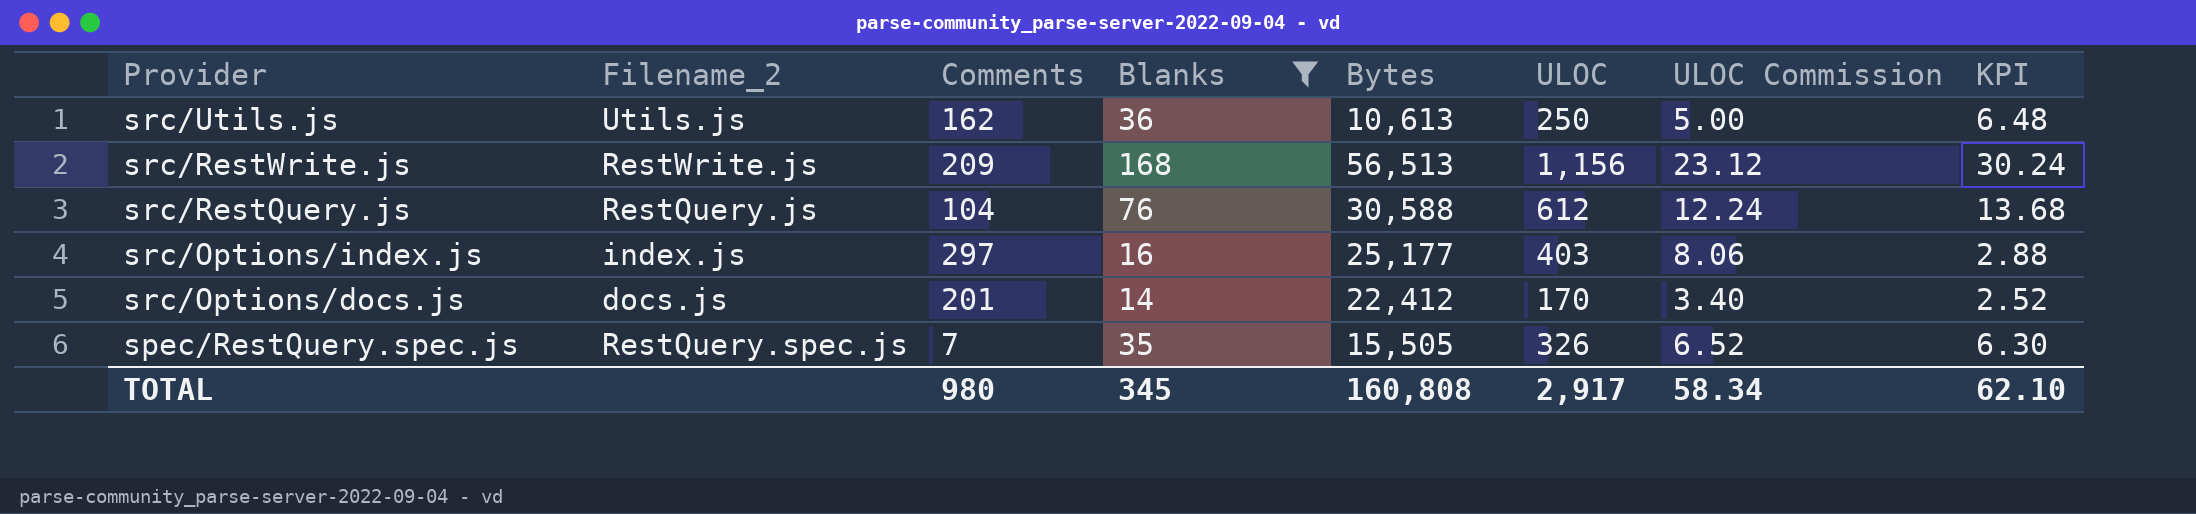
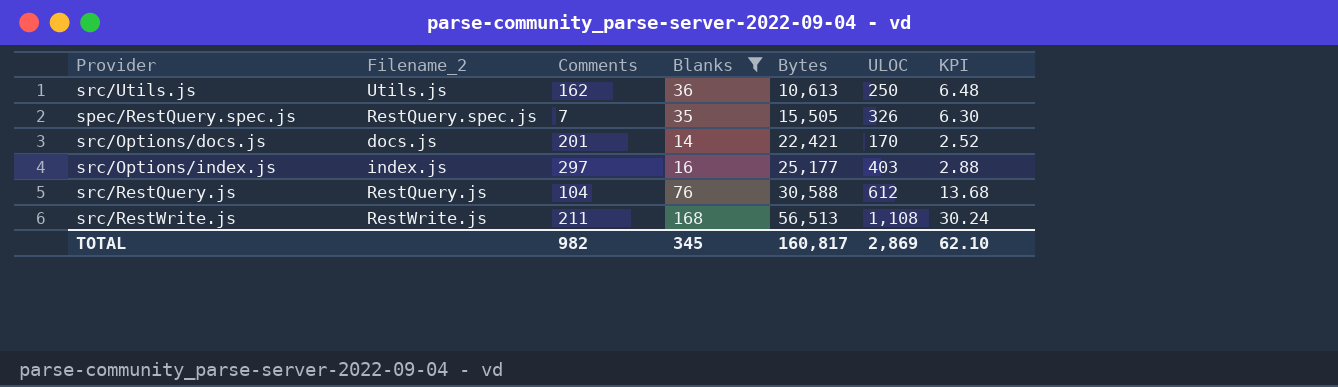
row order: Provider descending -> Bytes ascending
column ULOC Commission | formula: [ULOC] * 0.02 -> none
src/Options/docs.js | Bytes: 22,412 -> 22,421
src/RestWrite.js | Comments: 209 -> 211
src/RestWrite.js | ULOC: 1,156 -> 1,108
TOTAL | Comments: 980 -> 982
TOTAL | Bytes: 160,808 -> 160,817
TOTAL | ULOC: 2,917 -> 2,869

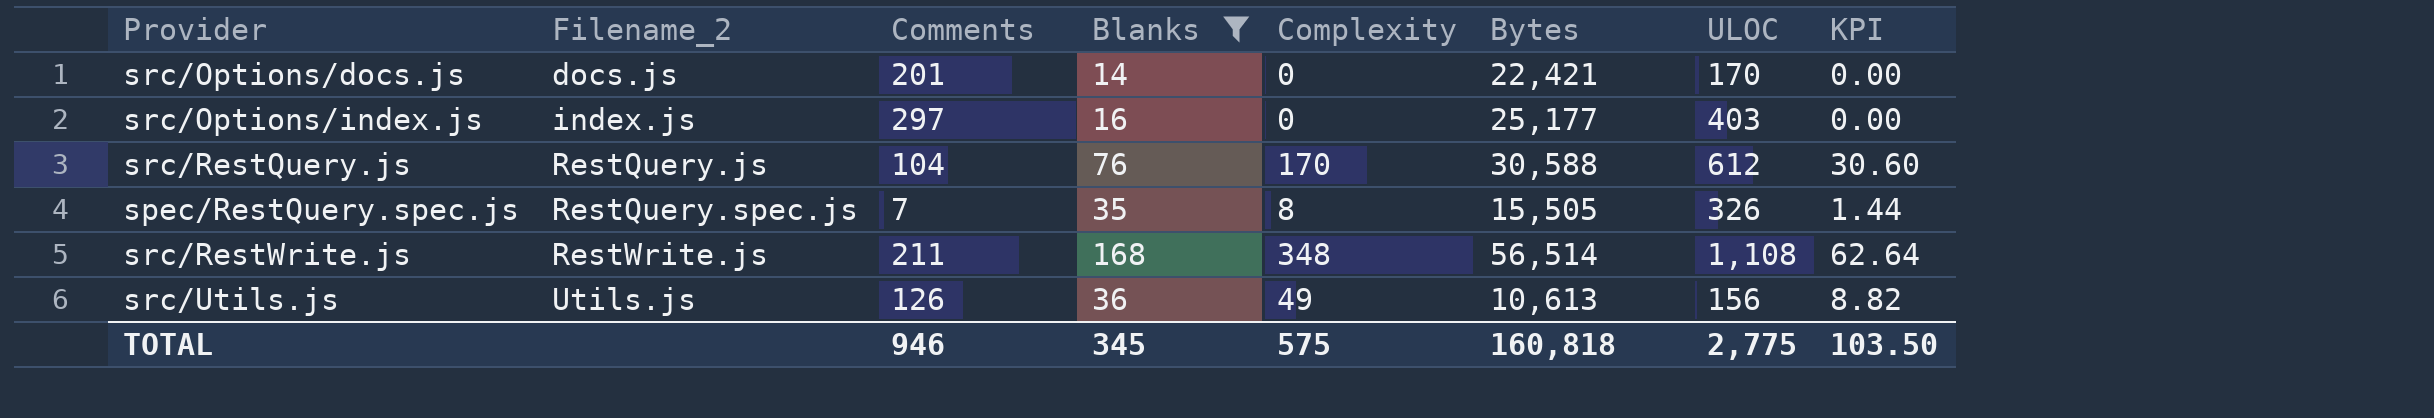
row order: Bytes ascending -> Filename_2 ascending
column Complexity | position: none -> 5
column KPI | formula: [Blanks] * 0.18 -> [Complexity] * 0.18
src/RestWrite.js | Bytes: 56,513 -> 56,514
src/Utils.js | Comments: 162 -> 126
src/Utils.js | ULOC: 250 -> 156
TOTAL | Comments: 982 -> 946
TOTAL | Bytes: 160,817 -> 160,818
TOTAL | ULOC: 2,869 -> 2,775
TOTAL | KPI: 62.10 -> 103.50

